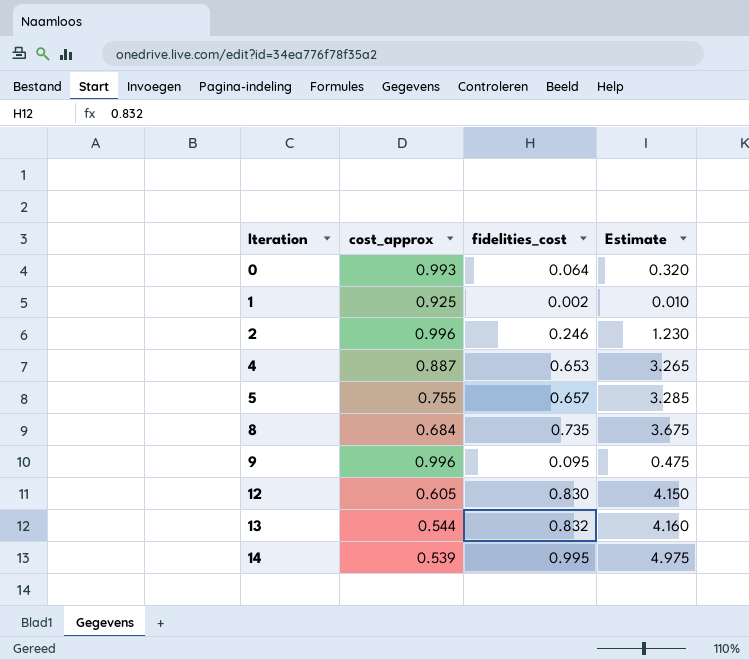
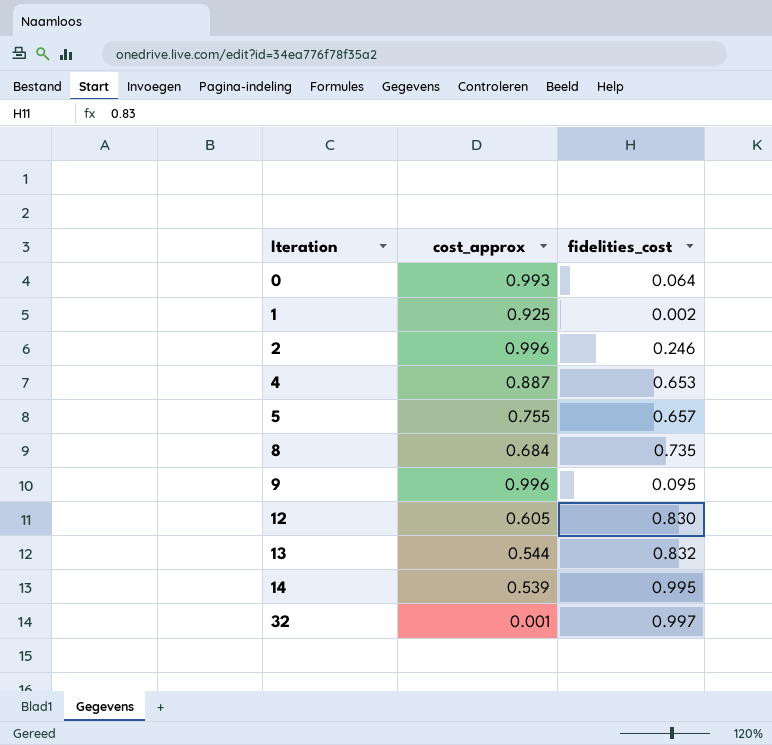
column Estimate | formula: [fidelities_cost] * 5 -> none
row 32: none -> 0.001 | 0.997

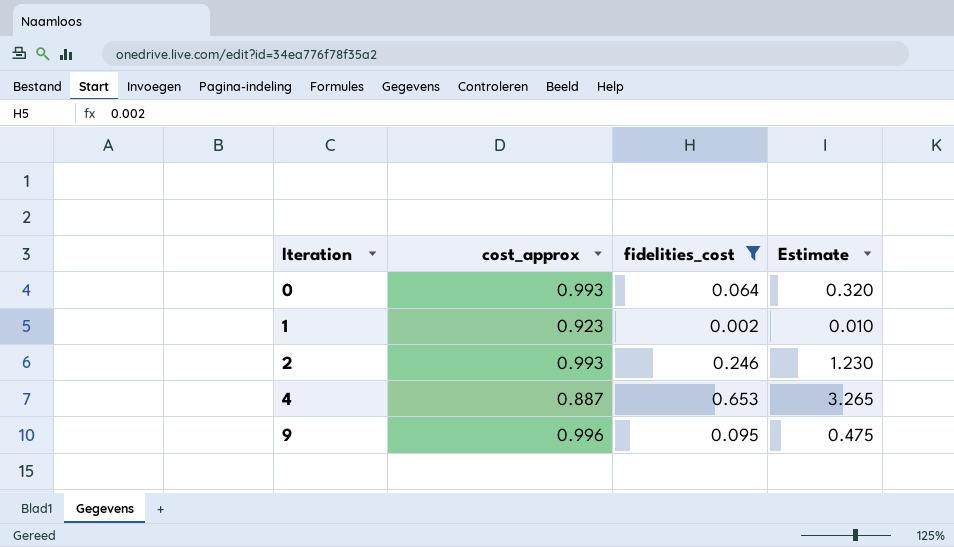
filter: none -> fidelities_cost <= 0.653
column Estimate | formula: none -> [fidelities_cost] * 5
1 | cost_approx: 0.925 -> 0.923
2 | cost_approx: 0.996 -> 0.993

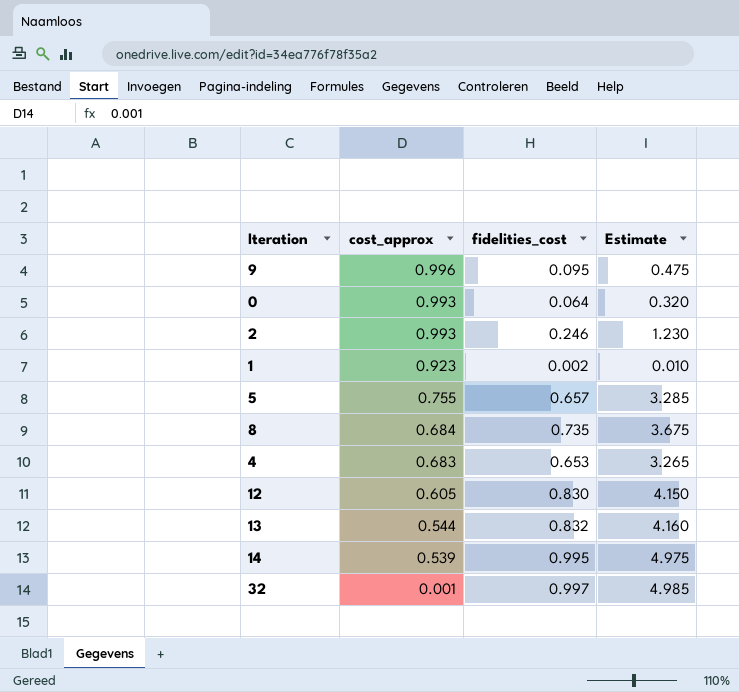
filter: fidelities_cost <= 0.653 -> none
row order: Iteration ascending -> cost_approx descending
4 | cost_approx: 0.887 -> 0.683

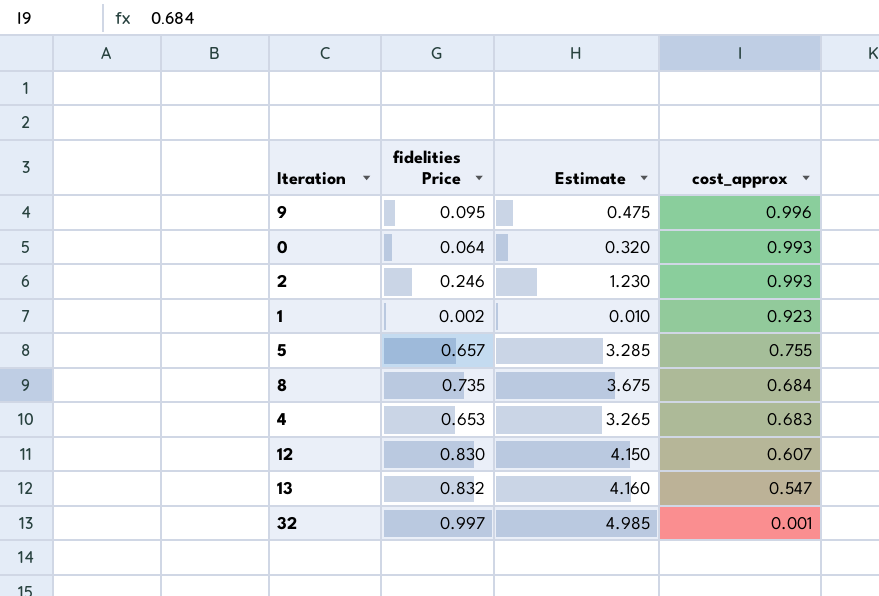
column name: fidelities_cost -> fidelities Price
column cost_approx | position: 2 -> 4
row 14: 0.539 | 0.995 | 4.975 -> none
12 | cost_approx: 0.605 -> 0.607
13 | cost_approx: 0.544 -> 0.547

